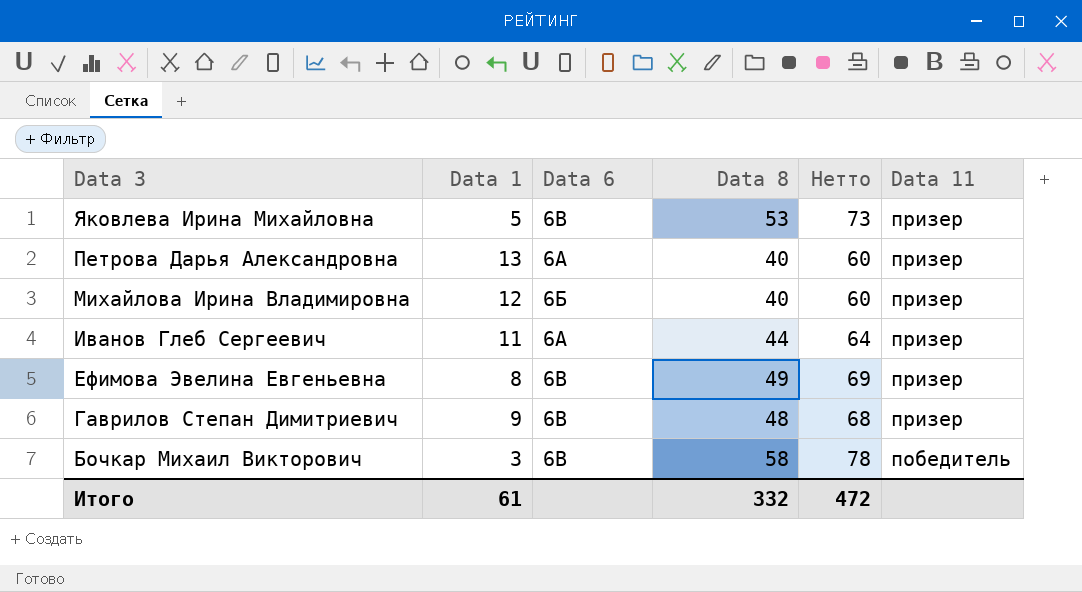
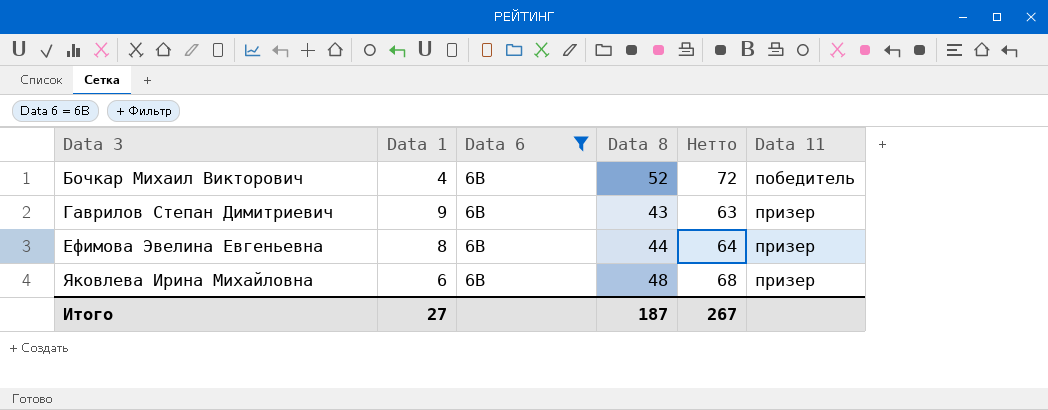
filter: none -> Data 6 = 6В
row order: Data 3 descending -> Data 3 ascending
Бочкар Михаил Викторович | Data 1: 3 -> 4
Бочкар Михаил Викторович | Data 8: 58 -> 52
Бочкар Михаил Викторович | Нетто: 78 -> 72
Гаврилов Степан Димитриевич | Data 8: 48 -> 43
Гаврилов Степан Димитриевич | Нетто: 68 -> 63
Ефимова Эвелина Евгеньевна | Data 8: 49 -> 44
Ефимова Эвелина Евгеньевна | Нетто: 69 -> 64
Яковлева Ирина Михайловна | Data 1: 5 -> 6
Яковлева Ирина Михайловна | Data 8: 53 -> 48
Яковлева Ирина Михайловна | Нетто: 73 -> 68
Итого | Data 1: 61 -> 27
Итого | Data 8: 332 -> 187
Итого | Нетто: 472 -> 267

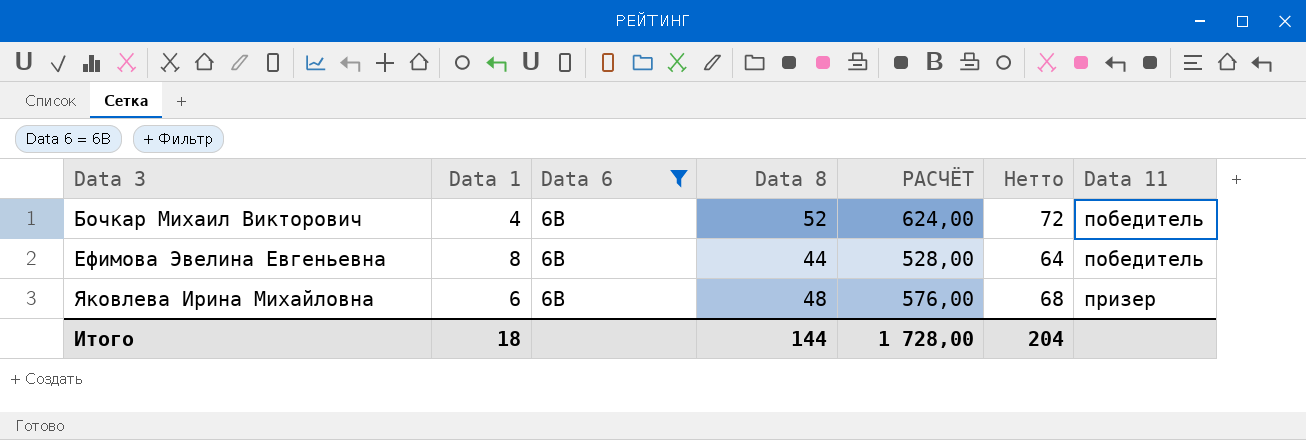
column РАСЧЁТ | formula: none -> [Data 8] * 12
row Гаврилов Степан Димитриевич: 9 | 6В | 43 | 63 | призер -> none
Ефимова Эвелина Евгеньевна | Data 11: призер -> победитель
Итого | Data 1: 27 -> 18
Итого | Data 8: 187 -> 144
Итого | Нетто: 267 -> 204

